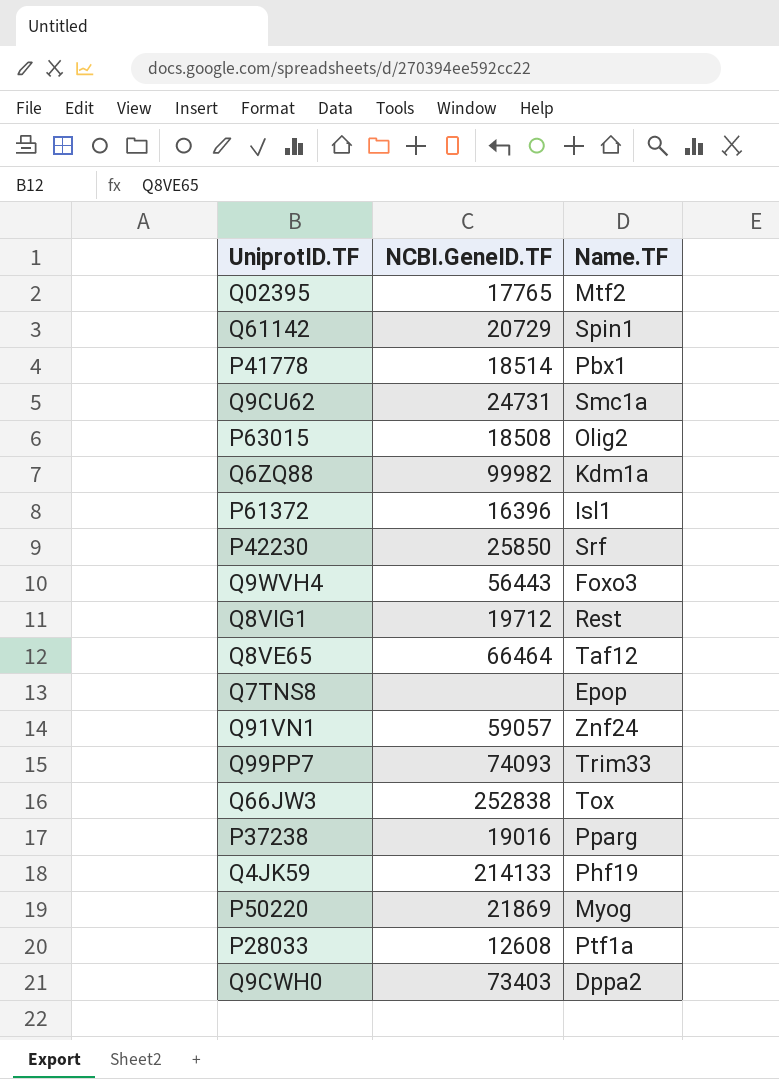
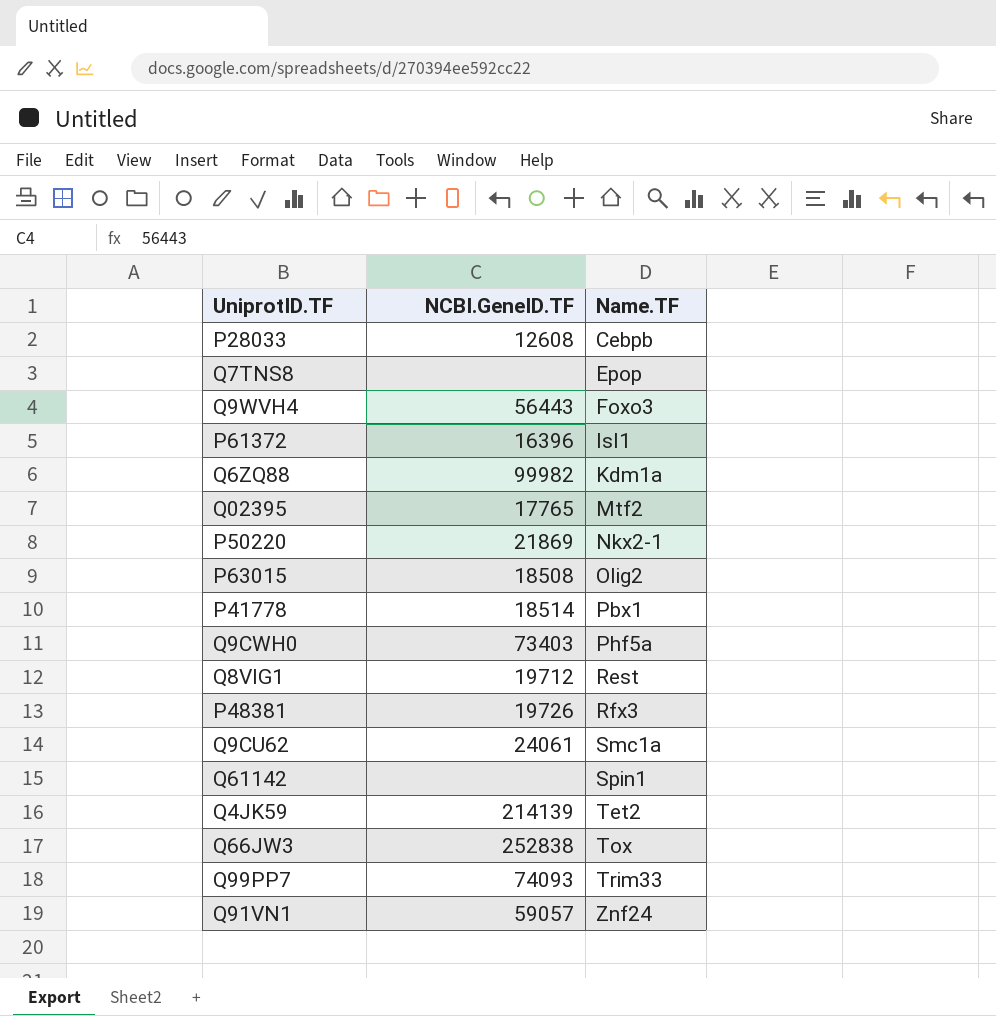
row order: none -> Name.TF ascending
row P42230: 25850 | Srf -> none
row Q8VE65: 66464 | Taf12 -> none
row P37238: 19016 | Pparg -> none
P28033 | Name.TF: Ptf1a -> Cebpb
P50220 | Name.TF: Myog -> Nkx2-1
Q9CWH0 | Name.TF: Dppa2 -> Phf5a
row P48381: none -> 19726 | Rfx3
Q9CU62 | NCBI.GeneID.TF: 24731 -> 24061
Q61142 | NCBI.GeneID.TF: 20729 -> none
Q4JK59 | NCBI.GeneID.TF: 214133 -> 214139
Q4JK59 | Name.TF: Phf19 -> Tet2

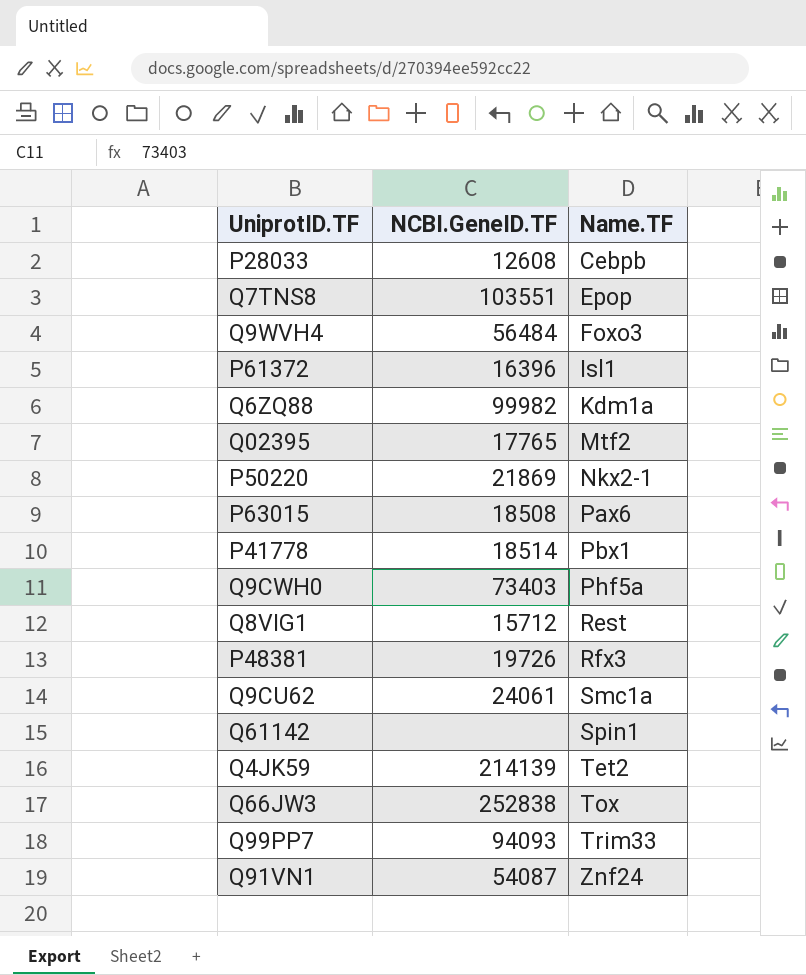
Q7TNS8 | NCBI.GeneID.TF: none -> 103551
Q9WVH4 | NCBI.GeneID.TF: 56443 -> 56484
P63015 | Name.TF: Olig2 -> Pax6
Q8VIG1 | NCBI.GeneID.TF: 19712 -> 15712
Q99PP7 | NCBI.GeneID.TF: 74093 -> 94093
Q91VN1 | NCBI.GeneID.TF: 59057 -> 54087

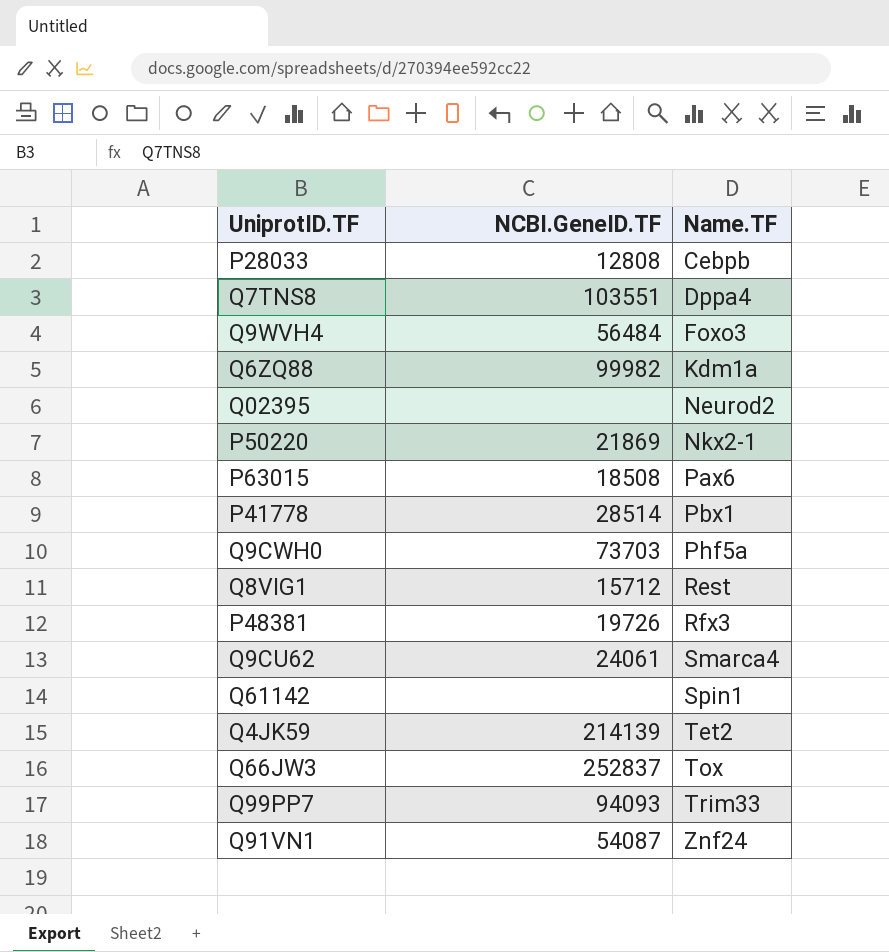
row P61372: 16396 | Isl1 -> none
P28033 | NCBI.GeneID.TF: 12608 -> 12808
Q7TNS8 | Name.TF: Epop -> Dppa4
Q02395 | NCBI.GeneID.TF: 17765 -> none
Q02395 | Name.TF: Mtf2 -> Neurod2
P41778 | NCBI.GeneID.TF: 18514 -> 28514
Q9CWH0 | NCBI.GeneID.TF: 73403 -> 73703
Q9CU62 | Name.TF: Smc1a -> Smarca4
Q66JW3 | NCBI.GeneID.TF: 252838 -> 252837

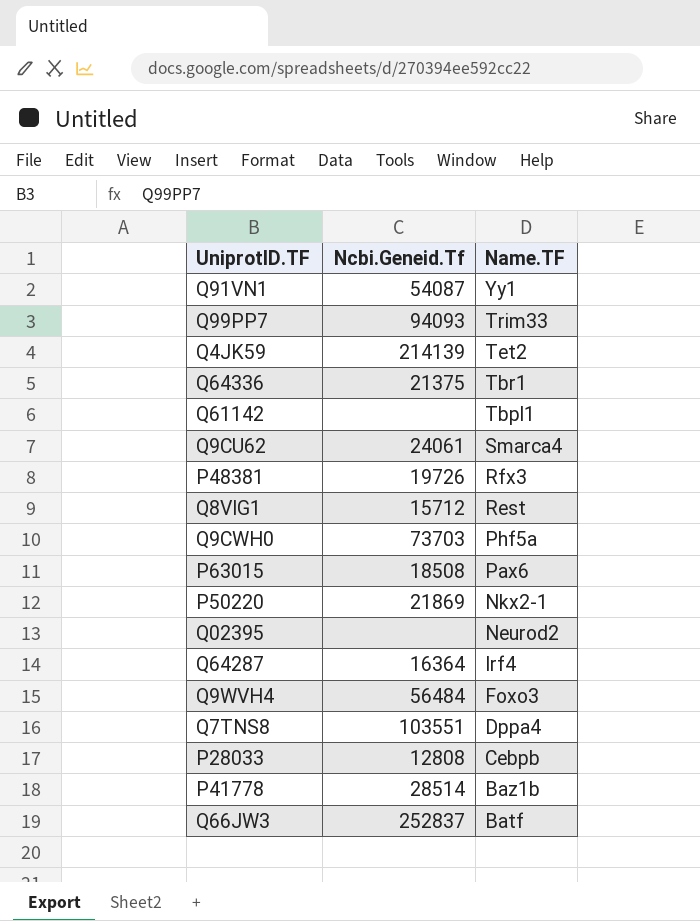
row order: Name.TF ascending -> Name.TF descending
column name: NCBI.GeneID.TF -> Ncbi.Geneid.Tf
row Q6ZQ88: 99982 | Kdm1a -> none
Q91VN1 | Name.TF: Znf24 -> Yy1
row Q64336: none -> 21375 | Tbr1
Q61142 | Name.TF: Spin1 -> Tbpl1
row Q64287: none -> 16364 | Irf4
P41778 | Name.TF: Pbx1 -> Baz1b
Q66JW3 | Name.TF: Tox -> Batf

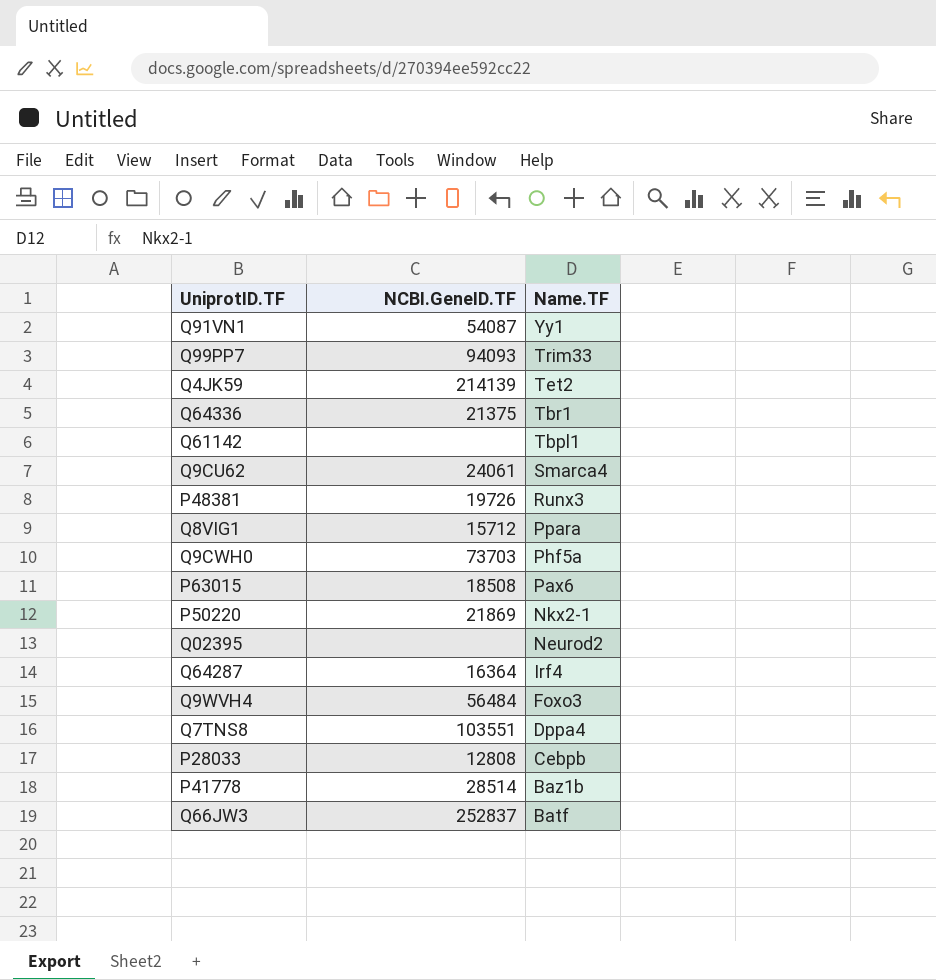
column name: Ncbi.Geneid.Tf -> NCBI.GeneID.TF
P48381 | Name.TF: Rfx3 -> Runx3
Q8VIG1 | Name.TF: Rest -> Ppara

